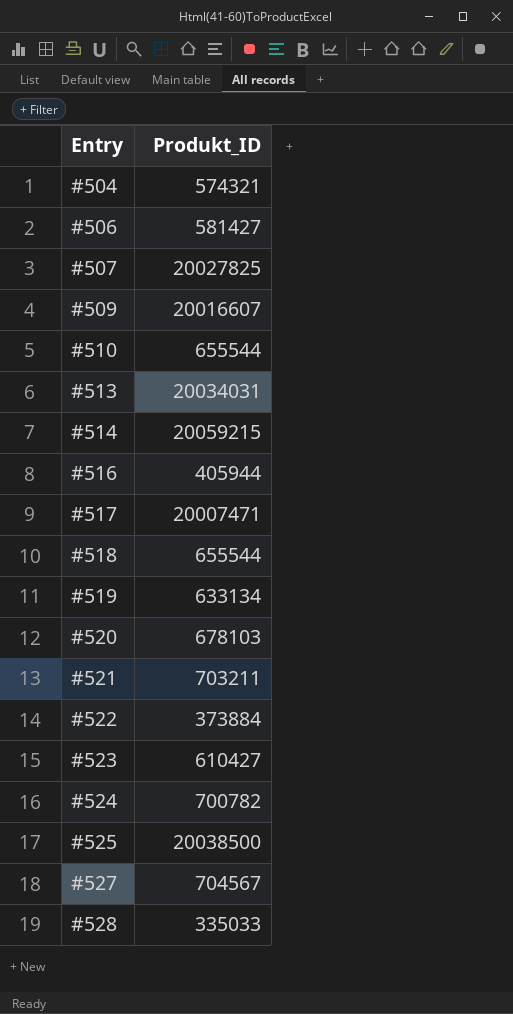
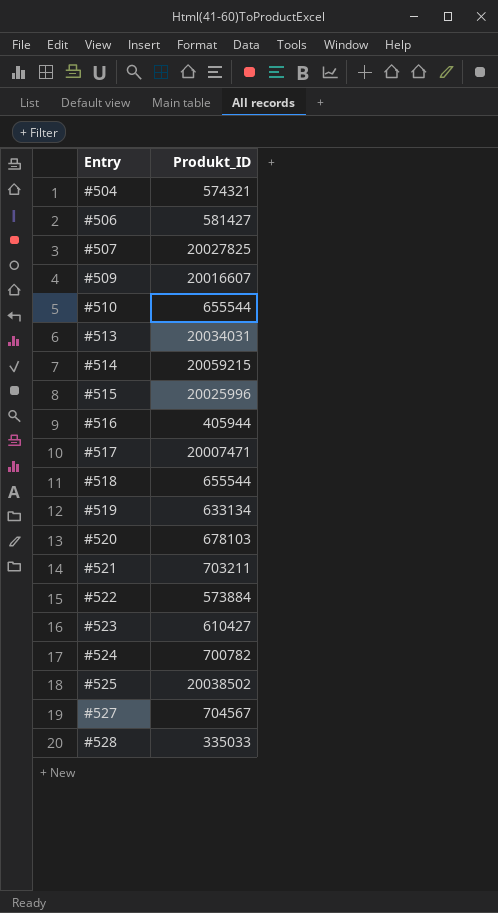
row #515: none -> 20025996
#522 | Produkt_ID: 373884 -> 573884
#525 | Produkt_ID: 20038500 -> 20038502

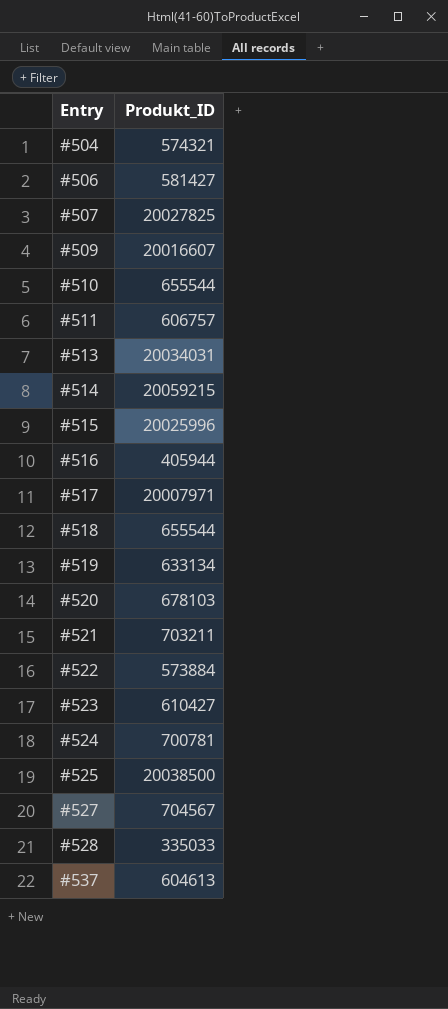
row #511: none -> 606757
#517 | Produkt_ID: 20007471 -> 20007971
#524 | Produkt_ID: 700782 -> 700781
#525 | Produkt_ID: 20038502 -> 20038500
row #537: none -> 604613

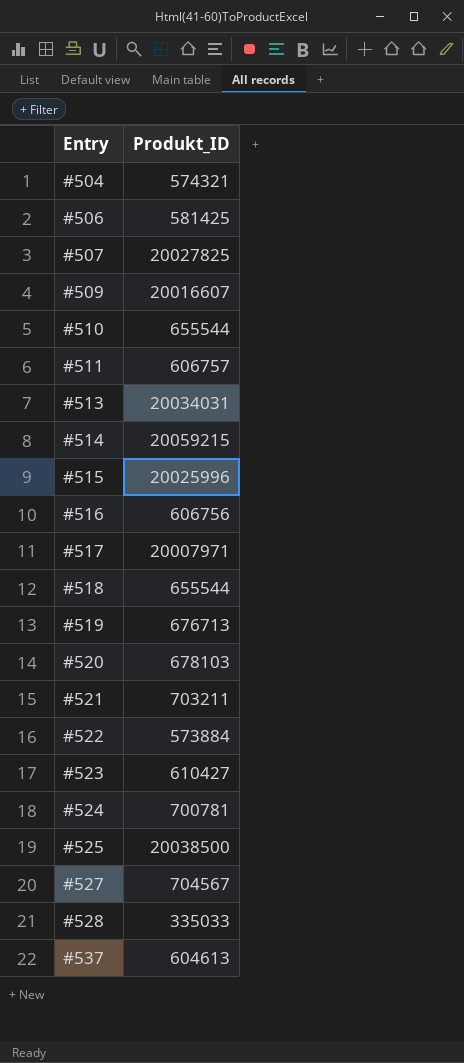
#506 | Produkt_ID: 581427 -> 581425
#516 | Produkt_ID: 405944 -> 606756
#519 | Produkt_ID: 633134 -> 676713

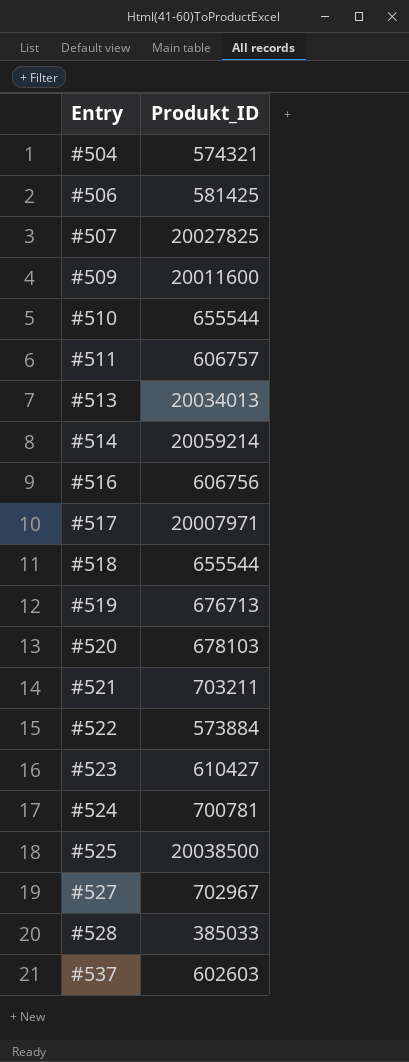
row #515: 20025996 -> none
#509 | Produkt_ID: 20016607 -> 20011600
#513 | Produkt_ID: 20034031 -> 20034013
#514 | Produkt_ID: 20059215 -> 20059214
#527 | Produkt_ID: 704567 -> 702967
#528 | Produkt_ID: 335033 -> 385033
#537 | Produkt_ID: 604613 -> 602603

